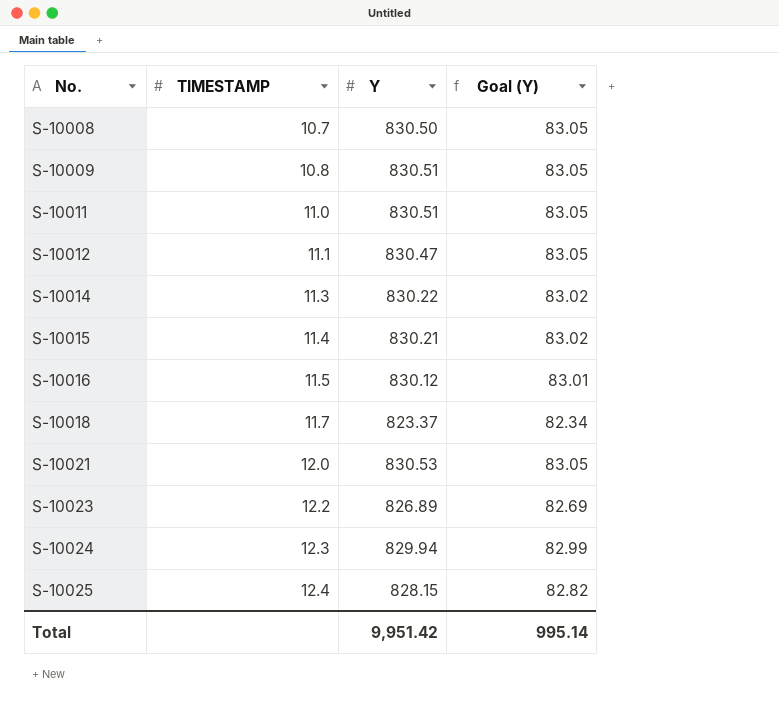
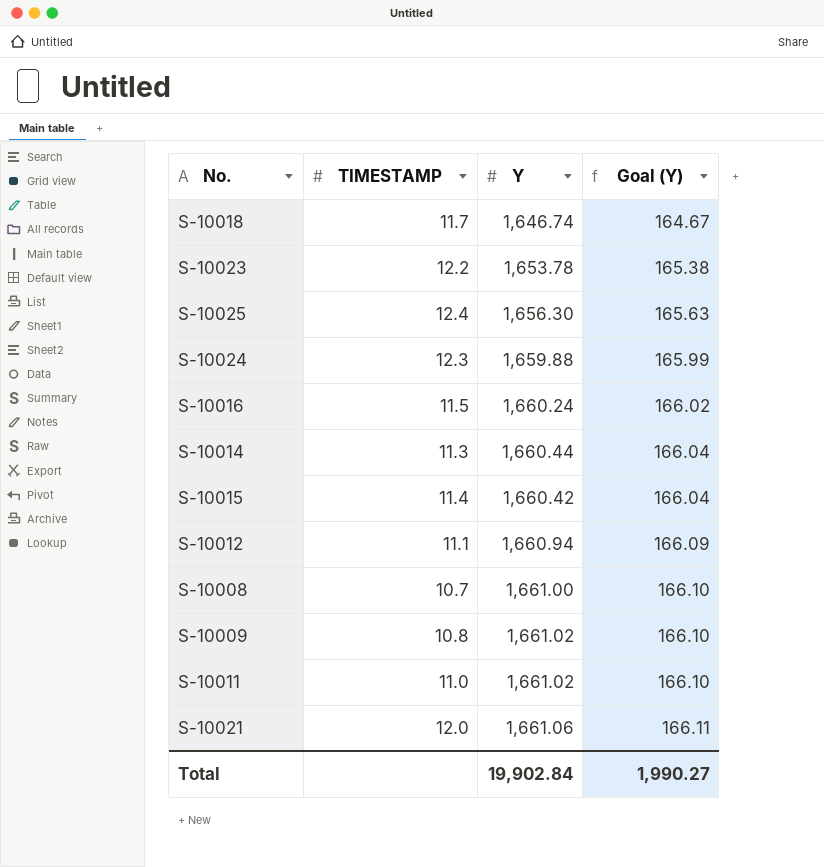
row order: No. ascending -> Goal (Y) ascending
S-10018 | Y: 823.37 -> 1,646.74
S-10018 | Goal (Y): 82.34 -> 164.67
S-10023 | Y: 826.89 -> 1,653.78
S-10023 | Goal (Y): 82.69 -> 165.38
S-10025 | Y: 828.15 -> 1,656.30
S-10025 | Goal (Y): 82.82 -> 165.63
S-10024 | Y: 829.94 -> 1,659.88
S-10024 | Goal (Y): 82.99 -> 165.99
S-10016 | Y: 830.12 -> 1,660.24
S-10016 | Goal (Y): 83.01 -> 166.02
S-10014 | Y: 830.22 -> 1,660.44
S-10014 | Goal (Y): 83.02 -> 166.04
S-10015 | Y: 830.21 -> 1,660.42
S-10015 | Goal (Y): 83.02 -> 166.04
S-10012 | Y: 830.47 -> 1,660.94
S-10012 | Goal (Y): 83.05 -> 166.09
S-10008 | Y: 830.50 -> 1,661.00
S-10008 | Goal (Y): 83.05 -> 166.10
S-10009 | Y: 830.51 -> 1,661.02
S-10009 | Goal (Y): 83.05 -> 166.10
S-10011 | Y: 830.51 -> 1,661.02
S-10011 | Goal (Y): 83.05 -> 166.10
S-10021 | Y: 830.53 -> 1,661.06
S-10021 | Goal (Y): 83.05 -> 166.11
Total | Y: 9,951.42 -> 19,902.84
Total | Goal (Y): 995.14 -> 1,990.27

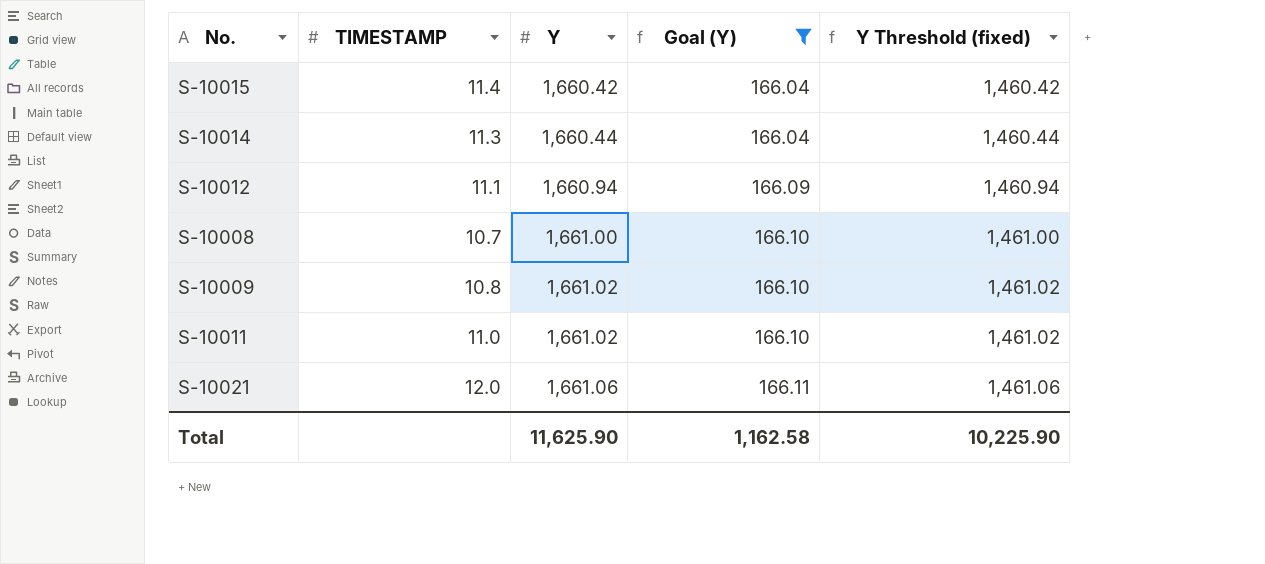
filter: none -> Goal (Y) >= 166.04
row order: Goal (Y) ascending -> Y ascending
column Y Threshold (fixed) | formula: none -> [Y] - 200
Total | Y: 19,902.84 -> 11,625.90
Total | Goal (Y): 1,990.27 -> 1,162.58

